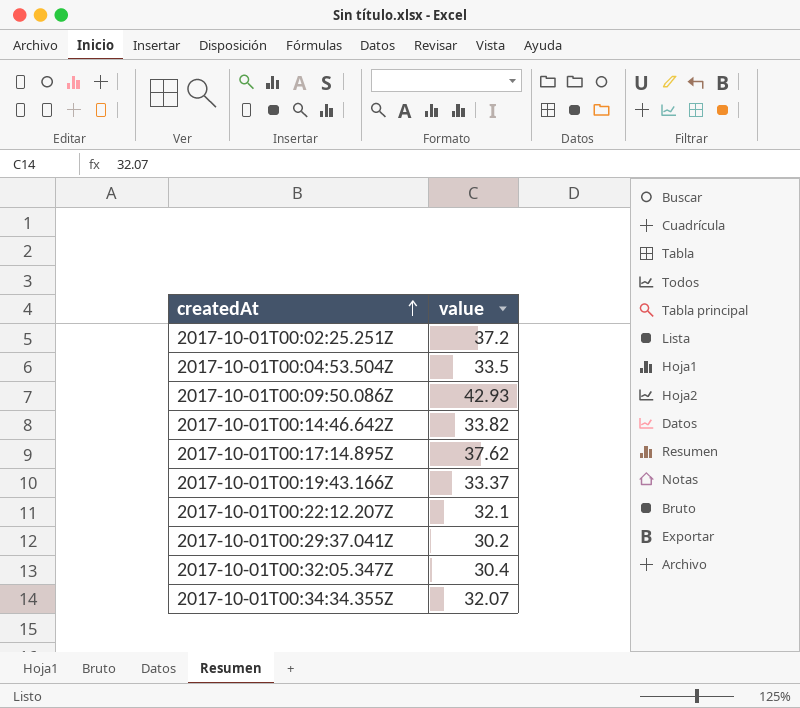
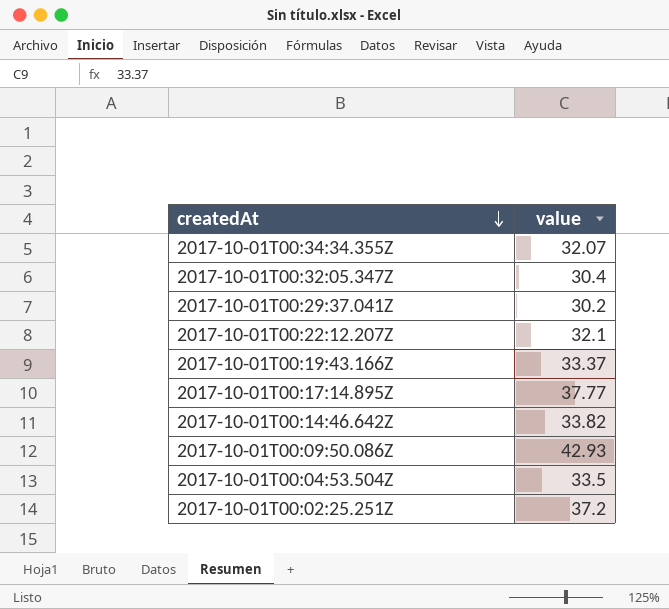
row order: createdAt ascending -> createdAt descending
2017-10-01T00:17:14.895Z | value: 37.62 -> 37.77

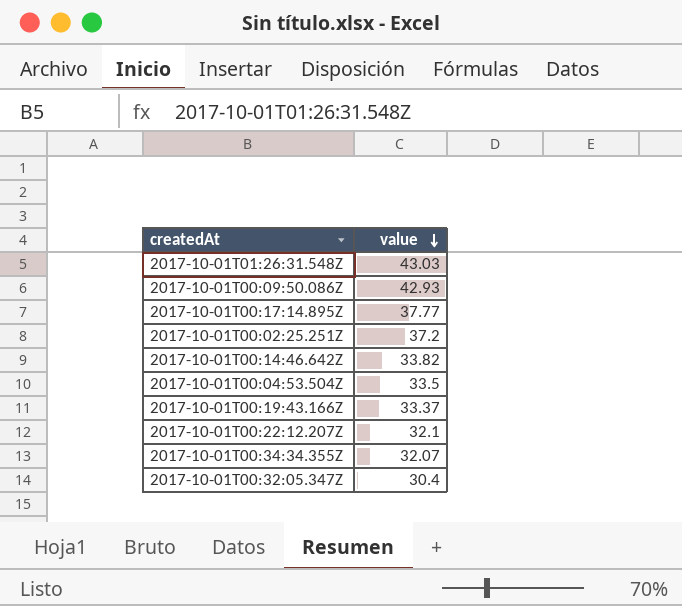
row order: createdAt descending -> value descending
row 2017-10-01T00:29:37.041Z: 30.2 -> none
row 2017-10-01T01:26:31.548Z: none -> 43.03

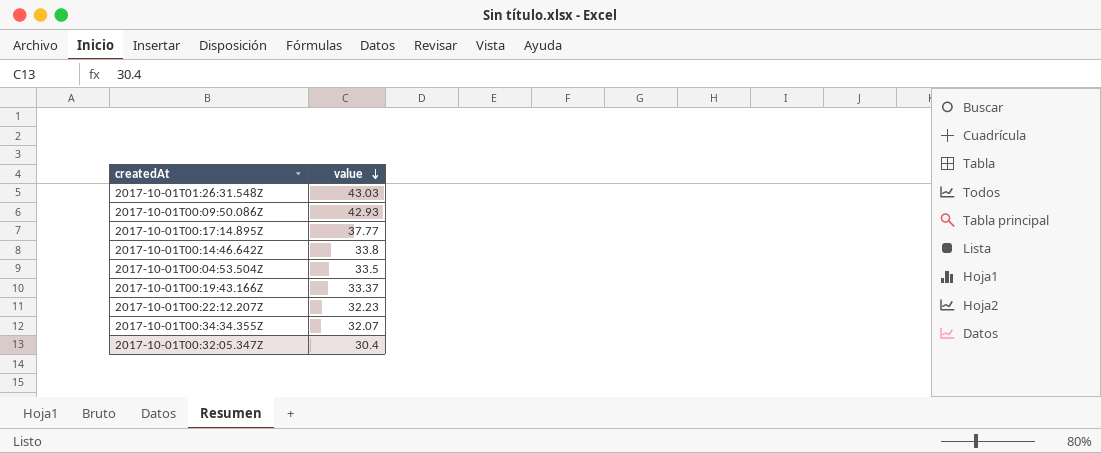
row 2017-10-01T00:02:25.251Z: 37.2 -> none
2017-10-01T00:14:46.642Z | value: 33.82 -> 33.8
2017-10-01T00:22:12.207Z | value: 32.1 -> 32.23

